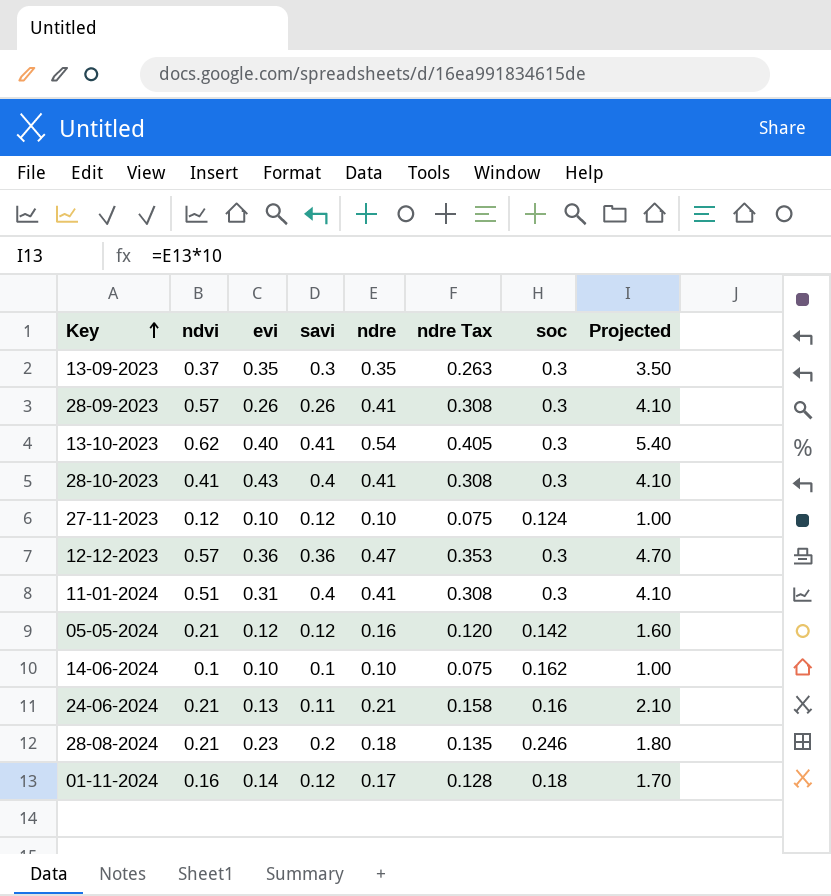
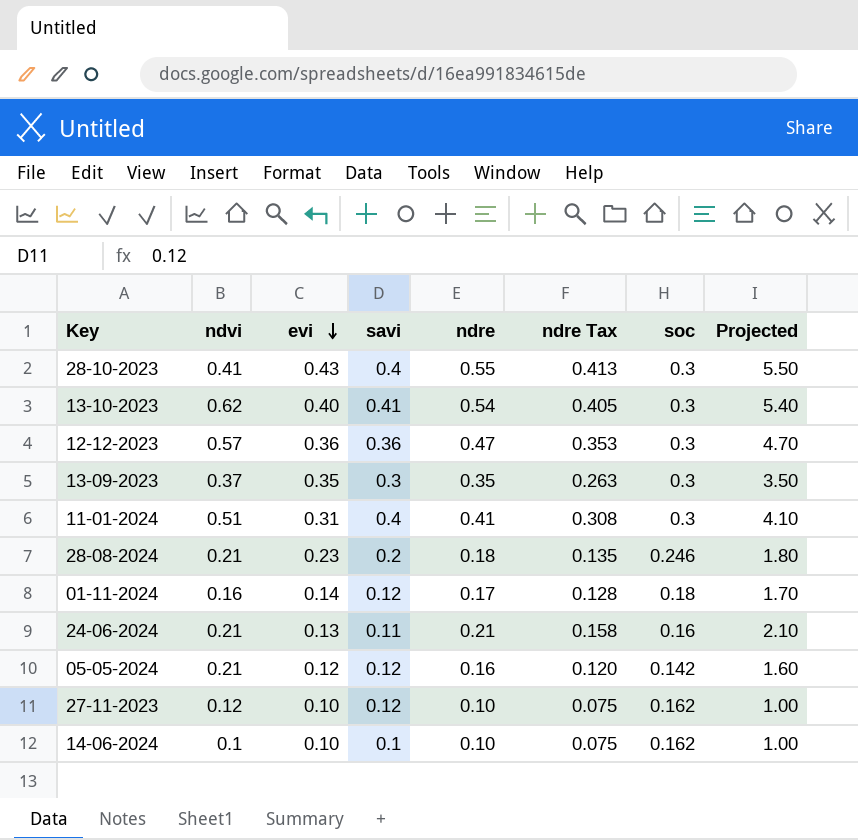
row order: Key ascending -> evi descending
row 28-09-2023: 0.57 | 0.26 | 0.26 | 0.41 | 0.308 | 0.3 | 4.10 -> none
28-10-2023 | ndre: 0.41 -> 0.55
28-10-2023 | ndre Tax: 0.308 -> 0.413
28-10-2023 | Projected: 4.10 -> 5.50
27-11-2023 | soc: 0.124 -> 0.162

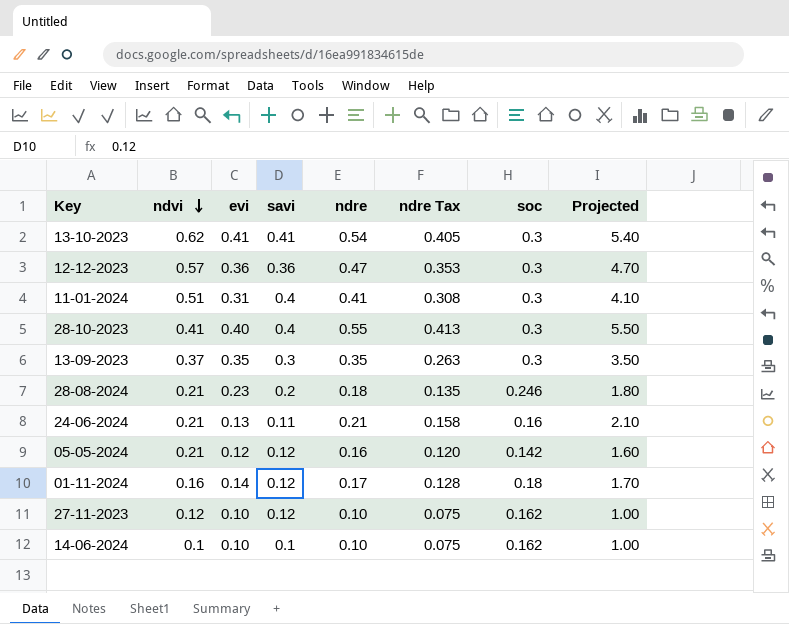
row order: evi descending -> ndvi descending
13-10-2023 | evi: 0.40 -> 0.41
28-10-2023 | evi: 0.43 -> 0.40

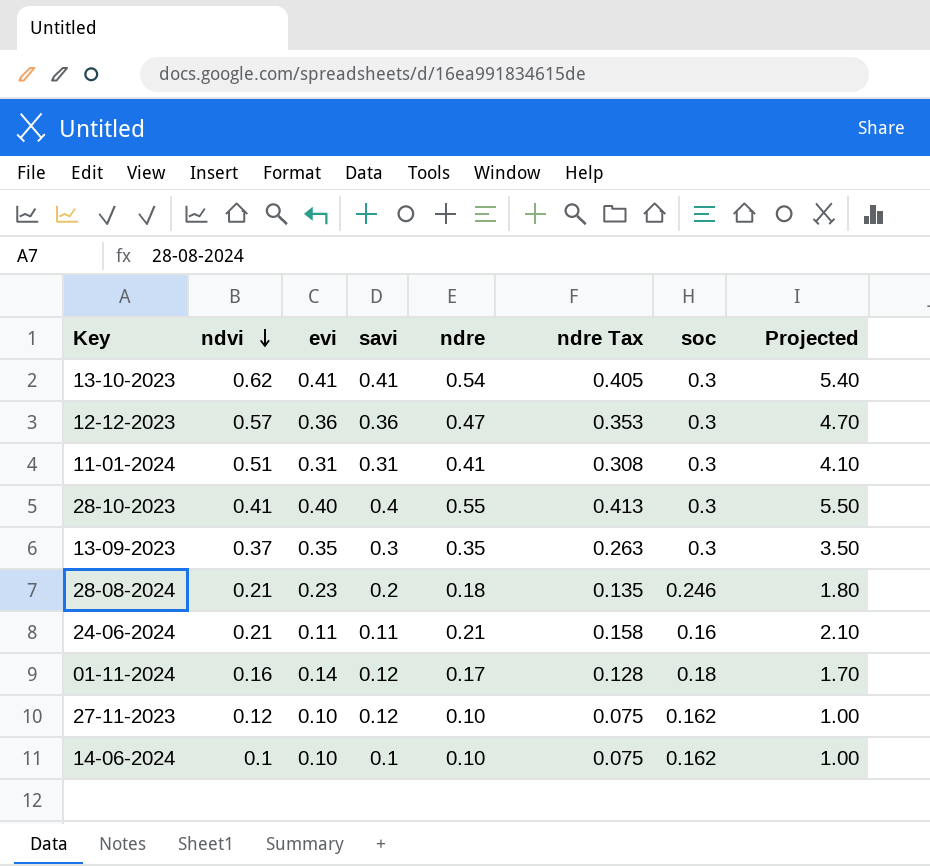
row 05-05-2024: 0.21 | 0.12 | 0.12 | 0.16 | 0.120 | 0.142 | 1.60 -> none
11-01-2024 | savi: 0.4 -> 0.31
24-06-2024 | evi: 0.13 -> 0.11

